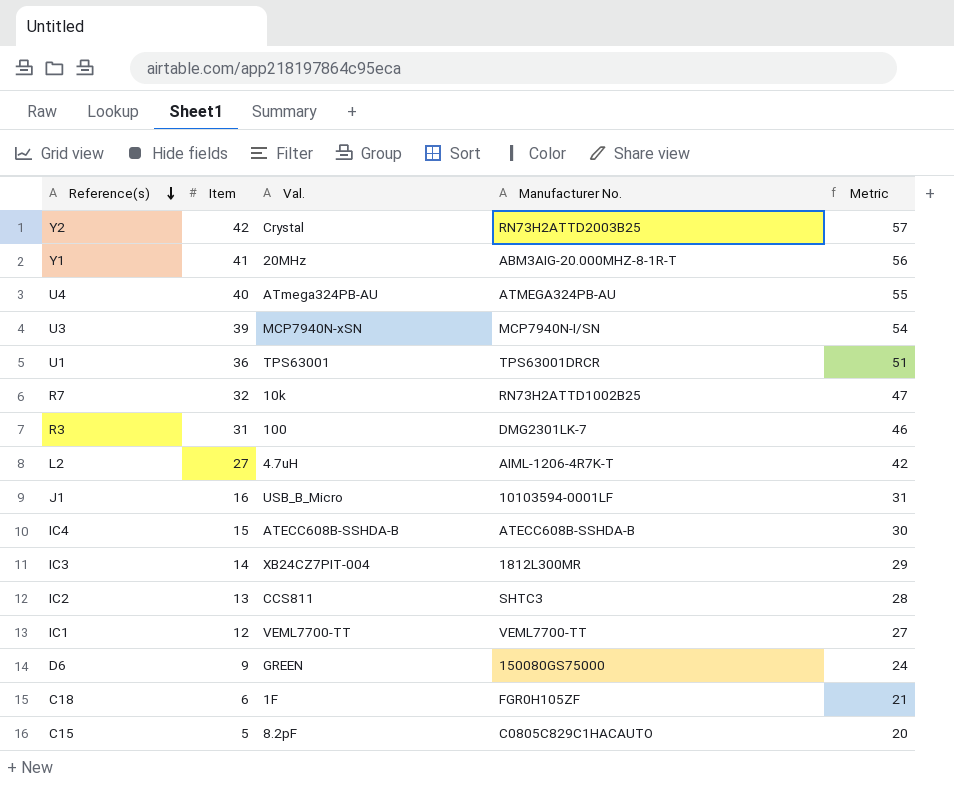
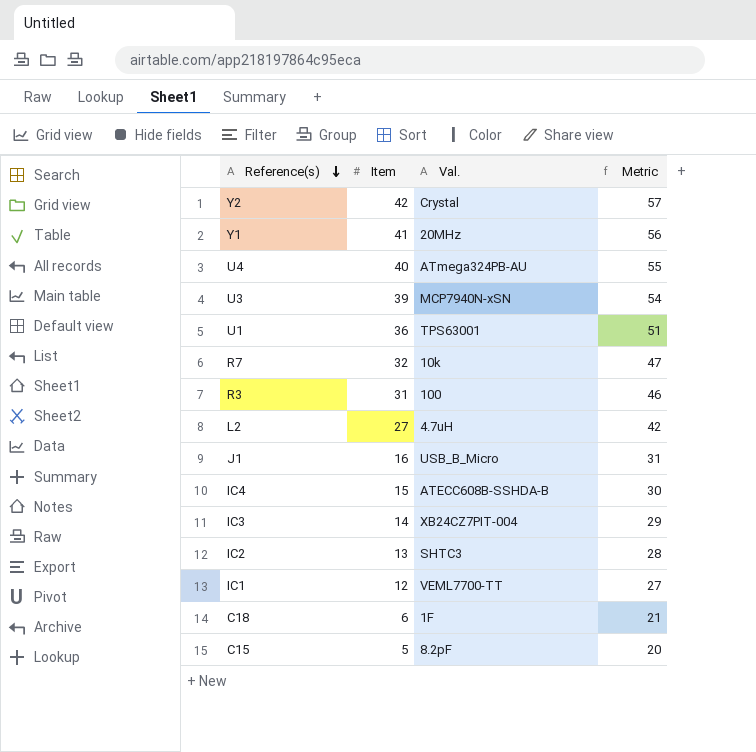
column Manufacturer No. | position: 4 -> none
row D6: 9 | GREEN | 150080GS75000 | 24 -> none
IC2 | Val.: CCS811 -> SHTC3

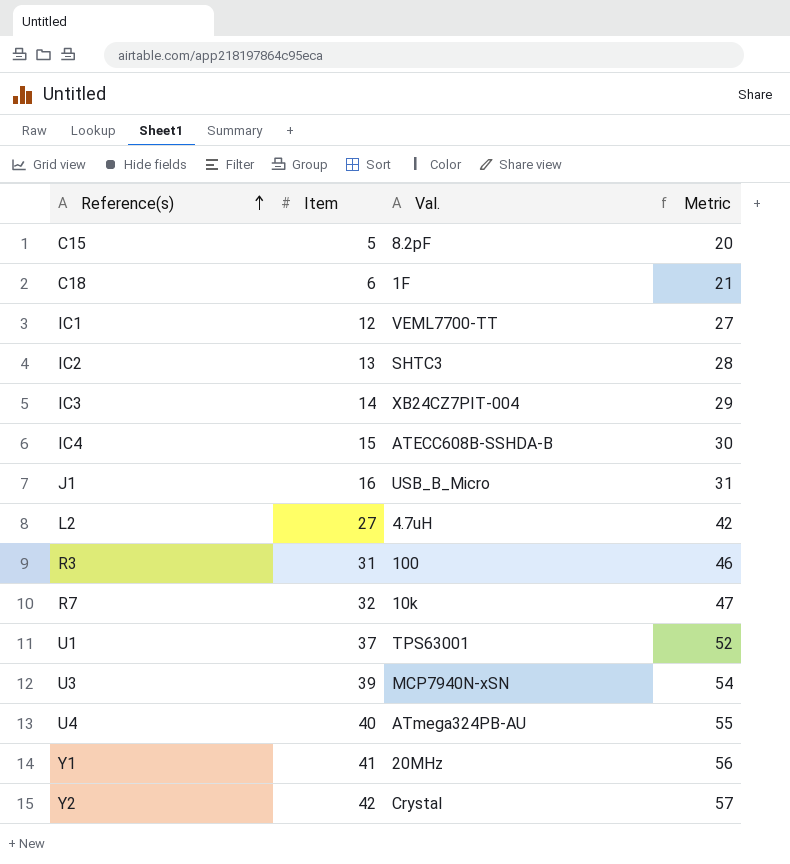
row order: Reference(s) descending -> Reference(s) ascending
U1 | Item: 36 -> 37
U1 | Metric: 51 -> 52

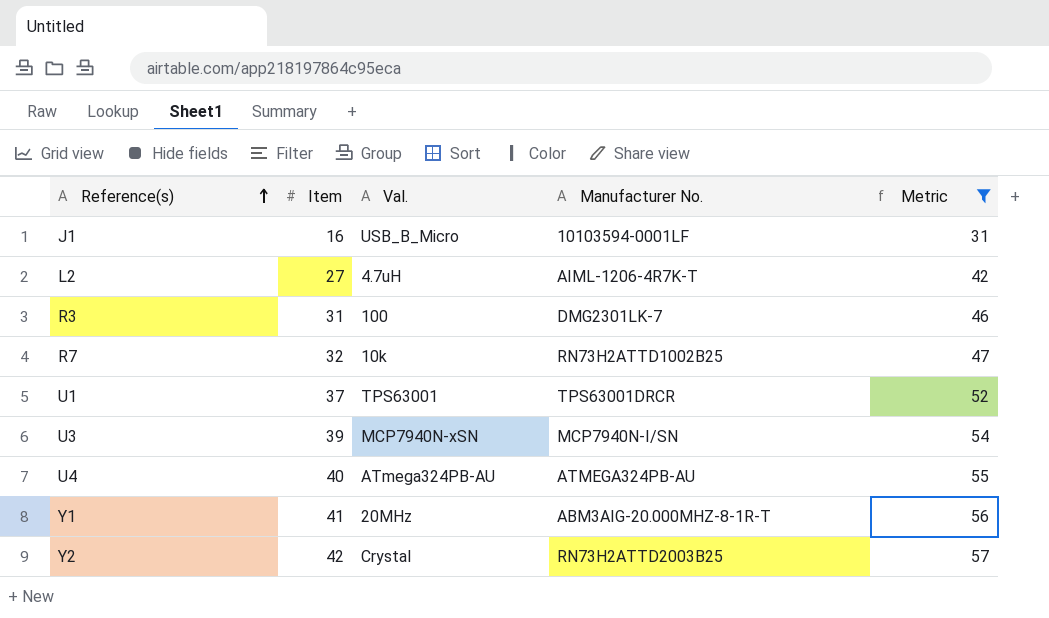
filter: none -> Metric >= 31
column Manufacturer No. | position: none -> 4

